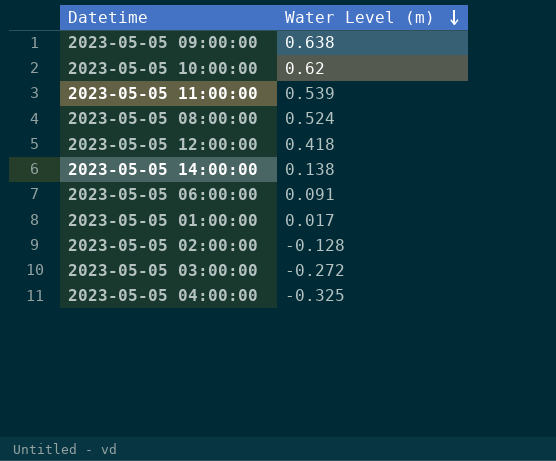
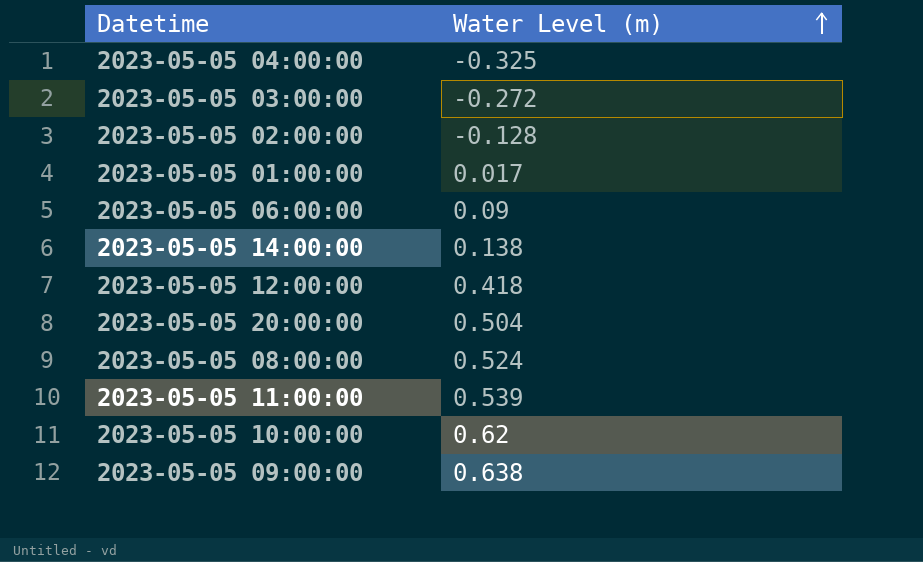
row order: Water Level (m) descending -> Water Level (m) ascending
2023-05-05 06:00:00 | Water Level (m): 0.091 -> 0.09
row 2023-05-05 20:00:00: none -> 0.504

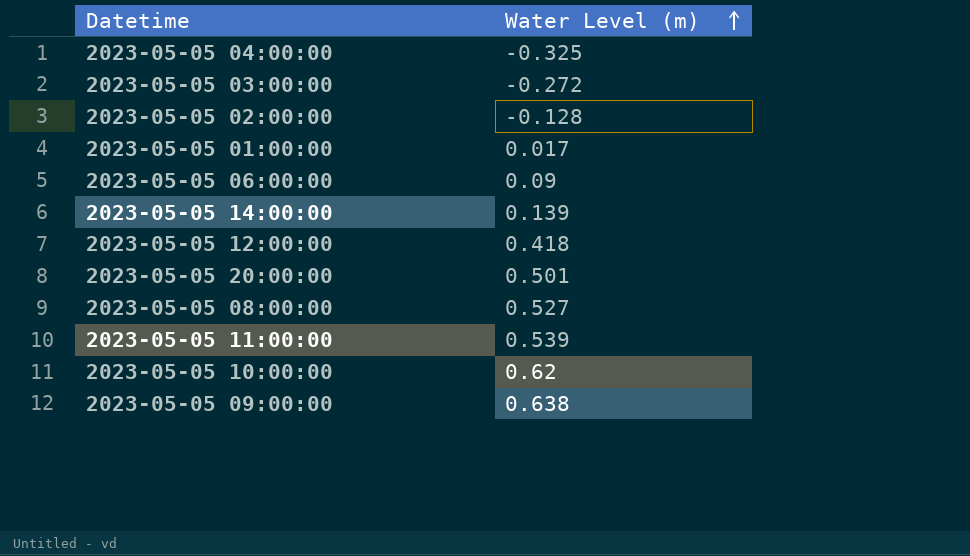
2023-05-05 14:00:00 | Water Level (m): 0.138 -> 0.139
2023-05-05 20:00:00 | Water Level (m): 0.504 -> 0.501
2023-05-05 08:00:00 | Water Level (m): 0.524 -> 0.527

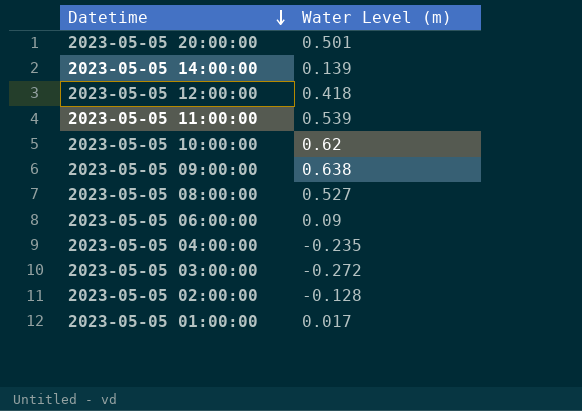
row order: Water Level (m) ascending -> Datetime descending
2023-05-05 04:00:00 | Water Level (m): -0.325 -> -0.235

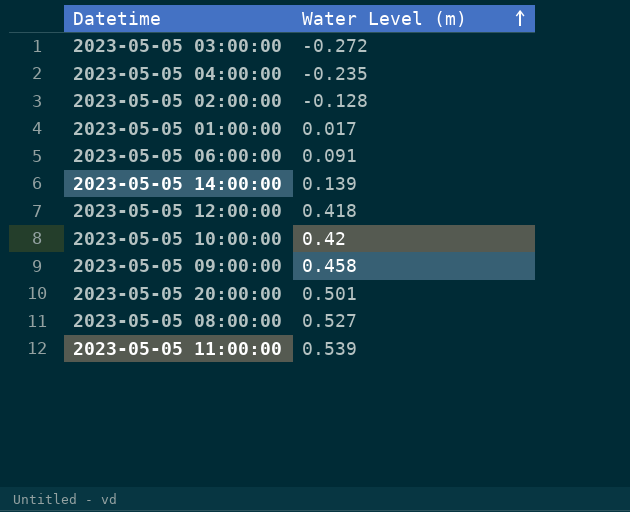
row order: Datetime descending -> Water Level (m) ascending
2023-05-05 06:00:00 | Water Level (m): 0.09 -> 0.091
2023-05-05 10:00:00 | Water Level (m): 0.62 -> 0.42
2023-05-05 09:00:00 | Water Level (m): 0.638 -> 0.458

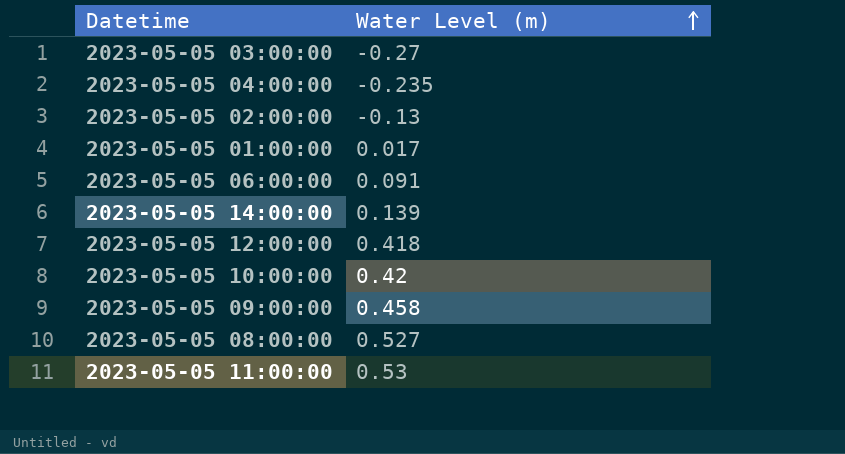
row 2023-05-05 20:00:00: 0.501 -> none
2023-05-05 03:00:00 | Water Level (m): -0.272 -> -0.27
2023-05-05 02:00:00 | Water Level (m): -0.128 -> -0.13
2023-05-05 11:00:00 | Water Level (m): 0.539 -> 0.53

